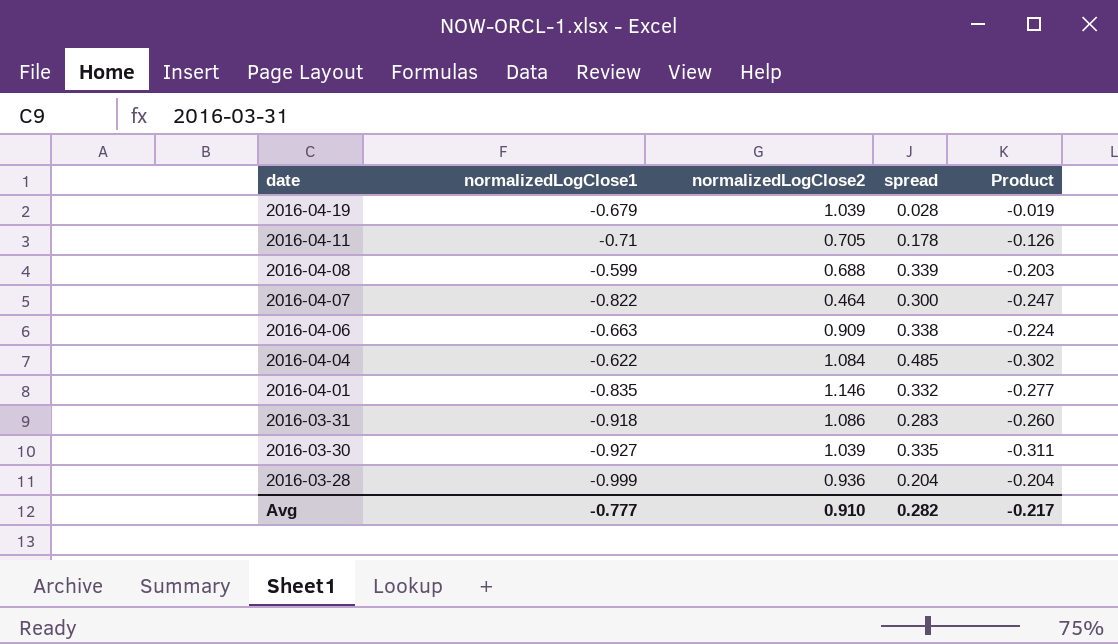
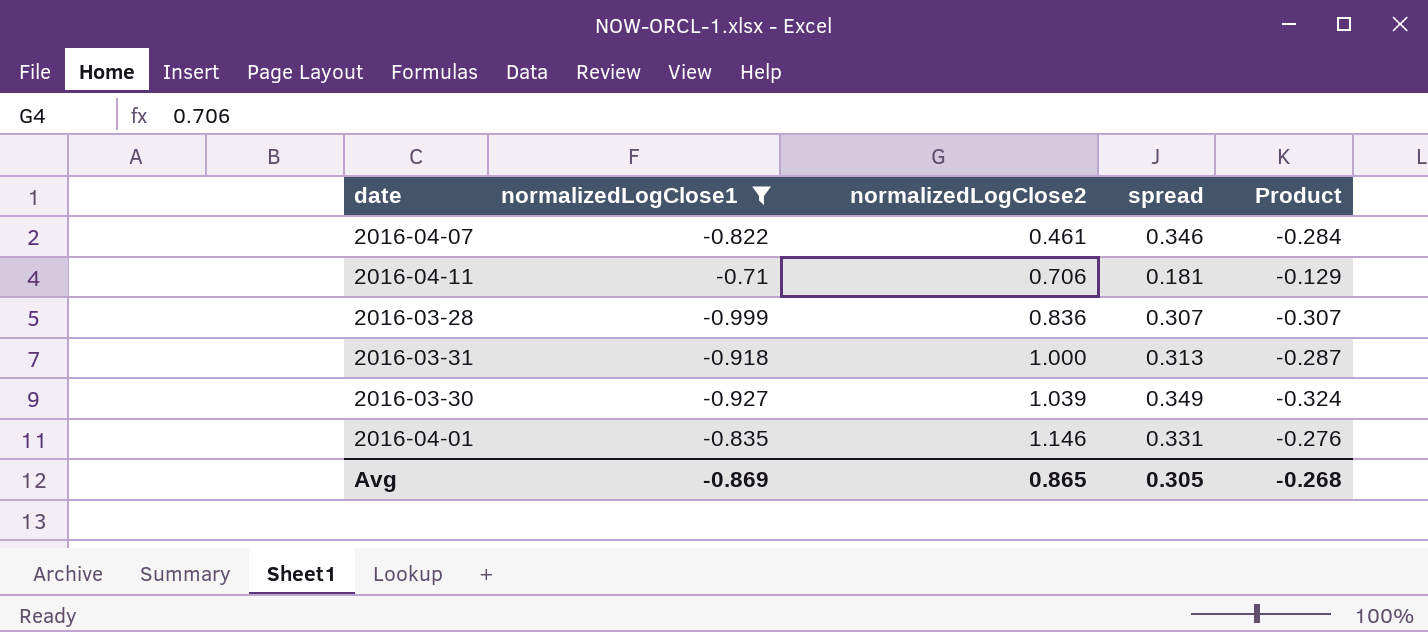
filter: none -> normalizedLogClose1 <= -0.71
row order: date descending -> normalizedLogClose2 ascending
2016-04-07 | normalizedLogClose2: 0.464 -> 0.461
2016-04-07 | spread: 0.300 -> 0.346
2016-04-07 | Product: -0.247 -> -0.284
2016-04-11 | normalizedLogClose2: 0.705 -> 0.706
2016-04-11 | spread: 0.178 -> 0.181
2016-04-11 | Product: -0.126 -> -0.129
2016-03-28 | normalizedLogClose2: 0.936 -> 0.836
2016-03-28 | spread: 0.204 -> 0.307
2016-03-28 | Product: -0.204 -> -0.307
2016-03-31 | normalizedLogClose2: 1.086 -> 1.000
2016-03-31 | spread: 0.283 -> 0.313
2016-03-31 | Product: -0.260 -> -0.287
2016-03-30 | spread: 0.335 -> 0.349
2016-03-30 | Product: -0.311 -> -0.324
2016-04-01 | spread: 0.332 -> 0.331
2016-04-01 | Product: -0.277 -> -0.276
Avg | normalizedLogClose1: -0.777 -> -0.869
Avg | normalizedLogClose2: 0.910 -> 0.865
Avg | spread: 0.282 -> 0.305
Avg | Product: -0.217 -> -0.268

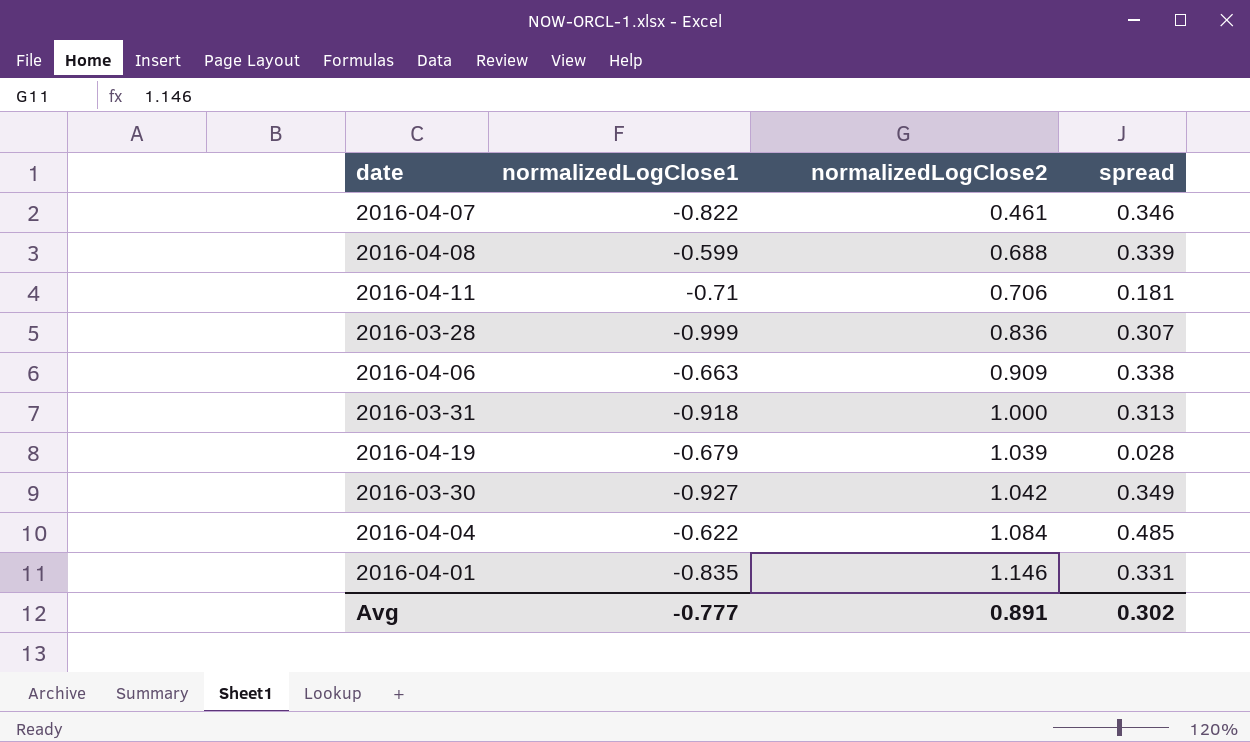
filter: normalizedLogClose1 <= -0.71 -> none
column Product | formula: [normalizedLogClose1] * [spread] -> none
2016-03-30 | normalizedLogClose2: 1.039 -> 1.042
Avg | normalizedLogClose1: -0.869 -> -0.777
Avg | normalizedLogClose2: 0.865 -> 0.891
Avg | spread: 0.305 -> 0.302

